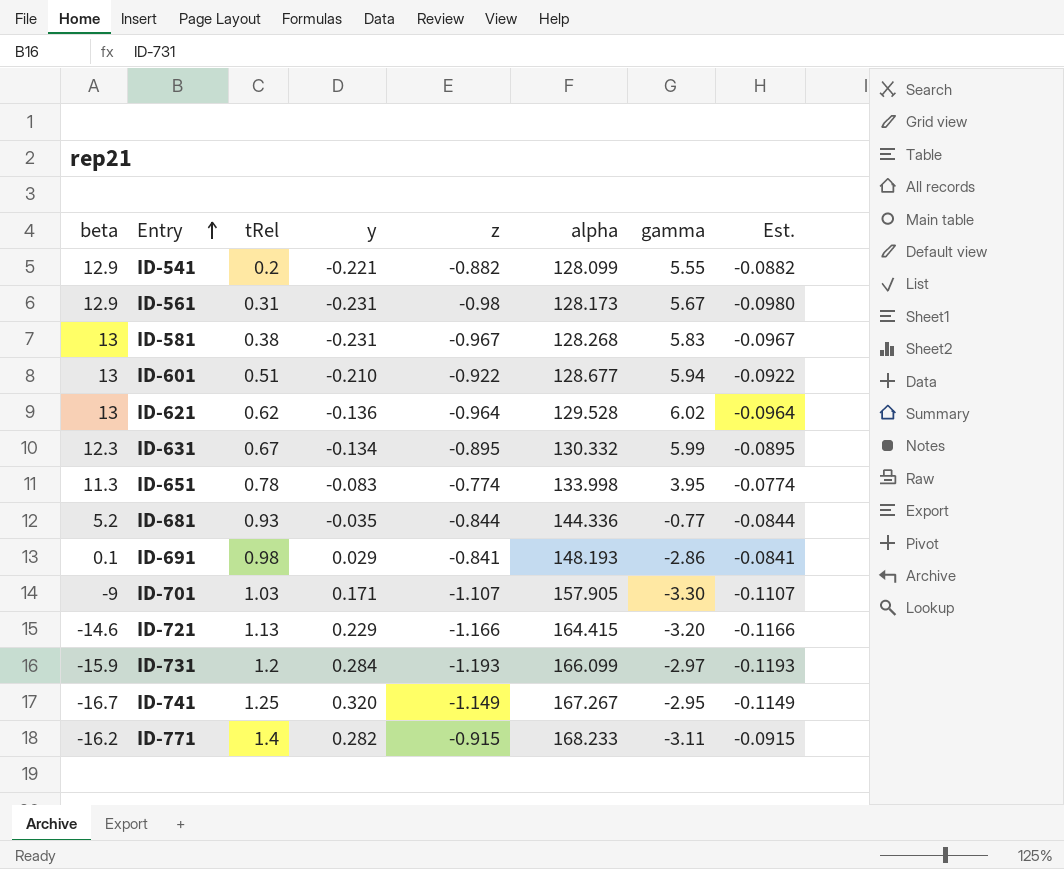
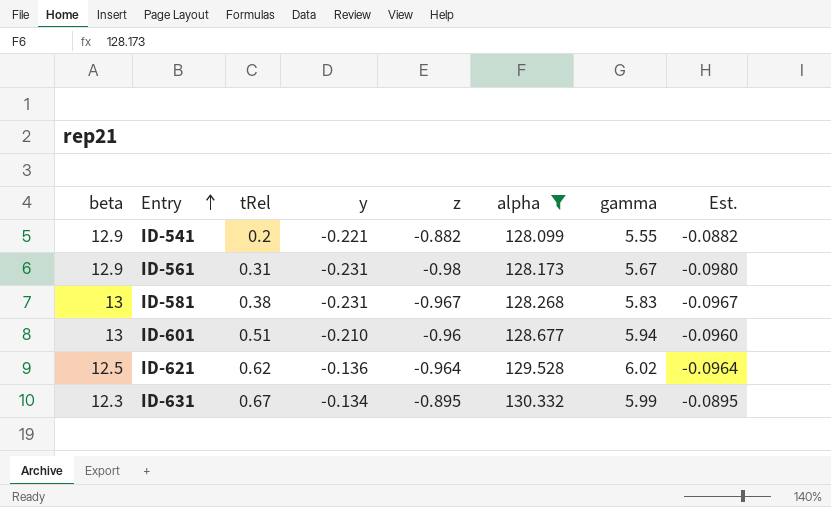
filter: none -> alpha <= 130.332
ID-601 | z: -0.922 -> -0.96
ID-601 | Est.: -0.0922 -> -0.0960
ID-621 | beta: 13 -> 12.5

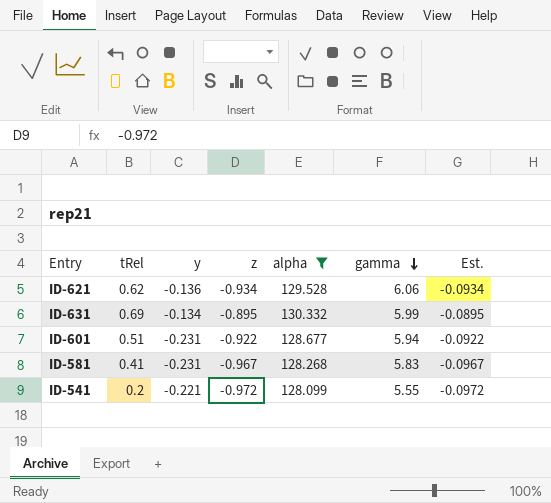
row order: Entry ascending -> gamma descending
column beta | position: 1 -> none
row ID-561: 12.9 | 0.31 | -0.231 | -0.98 | 128.173 | 5.67 | -0.0980 -> none
ID-621 | z: -0.964 -> -0.934
ID-621 | gamma: 6.02 -> 6.06
ID-621 | Est.: -0.0964 -> -0.0934
ID-631 | tRel: 0.67 -> 0.69
ID-601 | y: -0.210 -> -0.231
ID-601 | z: -0.96 -> -0.922
ID-601 | Est.: -0.0960 -> -0.0922
ID-581 | tRel: 0.38 -> 0.41
ID-541 | z: -0.882 -> -0.972
ID-541 | Est.: -0.0882 -> -0.0972

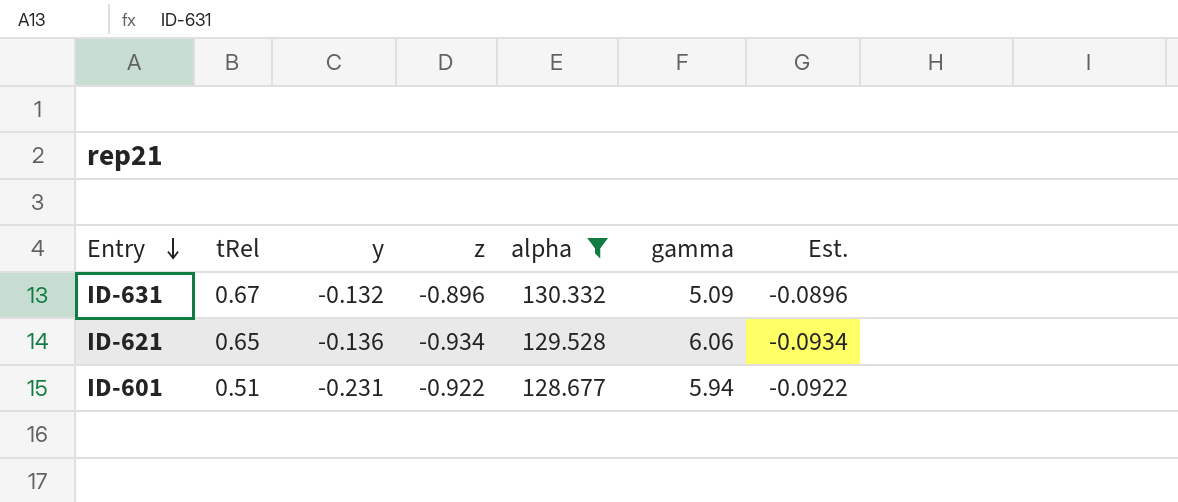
row order: gamma descending -> Entry descending
row ID-581: 0.41 | -0.231 | -0.967 | 128.268 | 5.83 | -0.0967 -> none
row ID-541: 0.2 | -0.221 | -0.972 | 128.099 | 5.55 | -0.0972 -> none
ID-631 | tRel: 0.69 -> 0.67
ID-631 | y: -0.134 -> -0.132
ID-631 | z: -0.895 -> -0.896
ID-631 | gamma: 5.99 -> 5.09
ID-631 | Est.: -0.0895 -> -0.0896
ID-621 | tRel: 0.62 -> 0.65

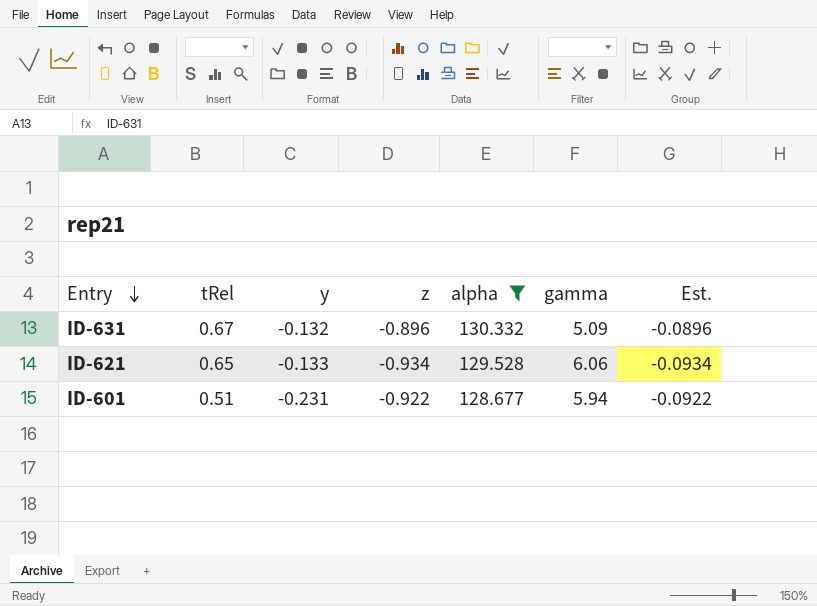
ID-621 | y: -0.136 -> -0.133

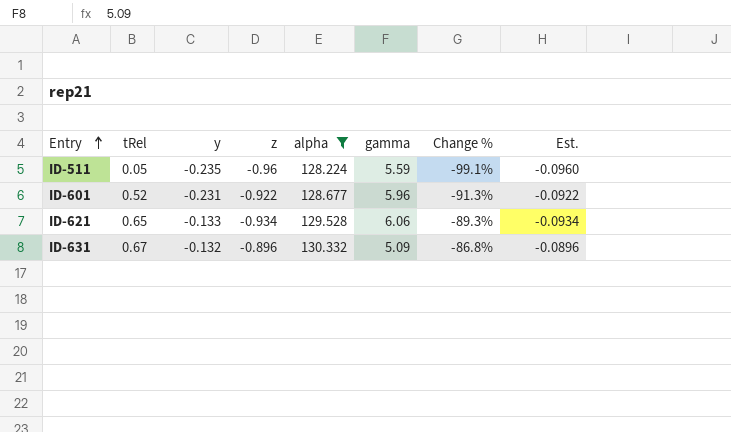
row order: Entry descending -> Entry ascending
column Change % | formula: none -> ([tRel] - [gamma]) / [gamma]
row ID-511: none -> 0.05 | -0.235 | -0.96 | 128.224 | 5.59 | -99.1% | -0.0960
ID-601 | tRel: 0.51 -> 0.52
ID-601 | gamma: 5.94 -> 5.96

